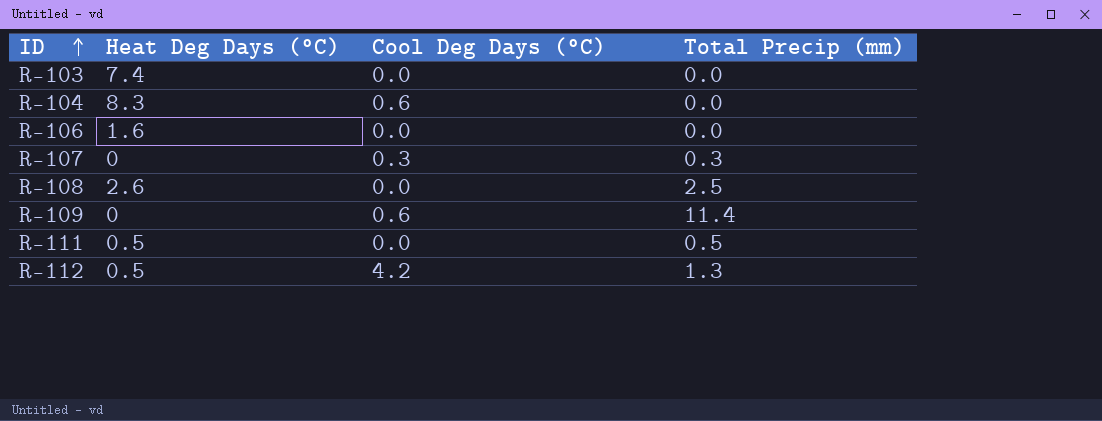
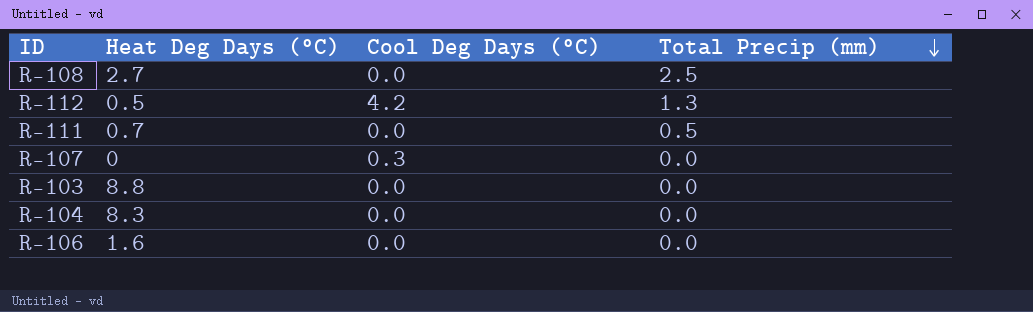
row order: ID ascending -> Total Precip (mm) descending
row R-109: 0 | 0.6 | 11.4 -> none
R-108 | Heat Deg Days (°C): 2.6 -> 2.7
R-111 | Heat Deg Days (°C): 0.5 -> 0.7
R-107 | Total Precip (mm): 0.3 -> 0.0
R-103 | Heat Deg Days (°C): 7.4 -> 8.8
R-104 | Cool Deg Days (°C): 0.6 -> 0.0

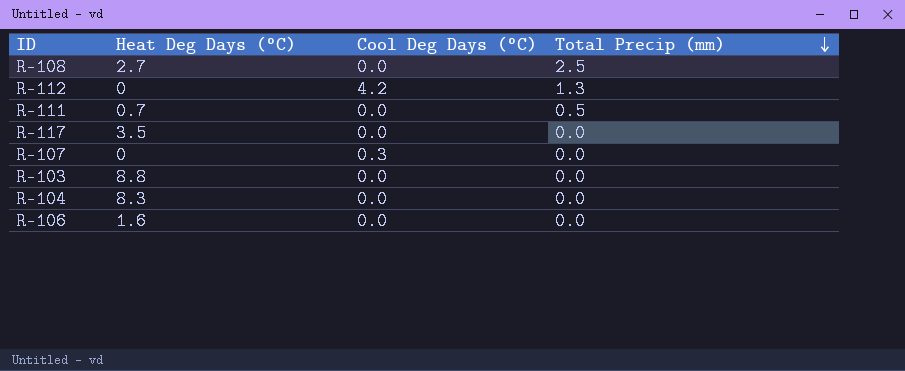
R-112 | Heat Deg Days (°C): 0.5 -> 0
row R-117: none -> 3.5 | 0.0 | 0.0

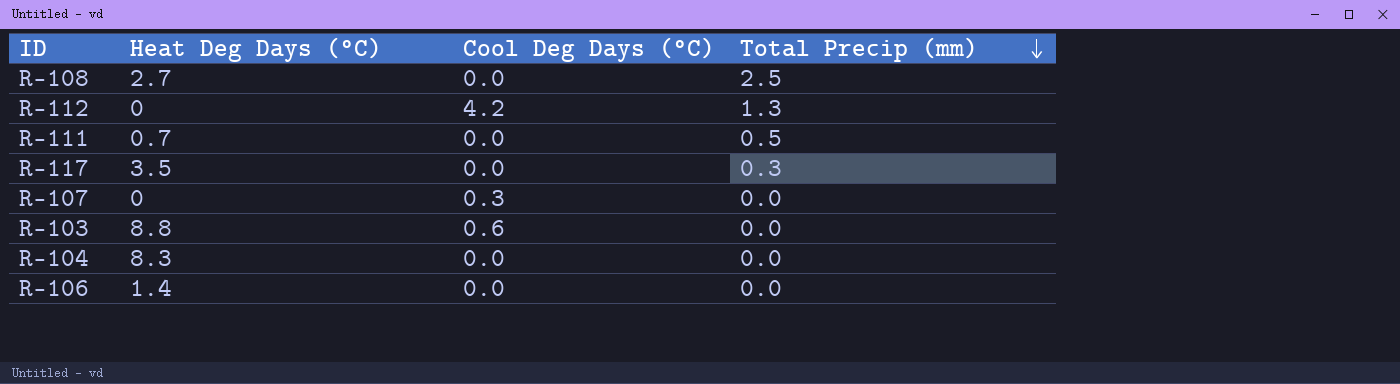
R-117 | Total Precip (mm): 0.0 -> 0.3
R-103 | Cool Deg Days (°C): 0.0 -> 0.6
R-106 | Heat Deg Days (°C): 1.6 -> 1.4

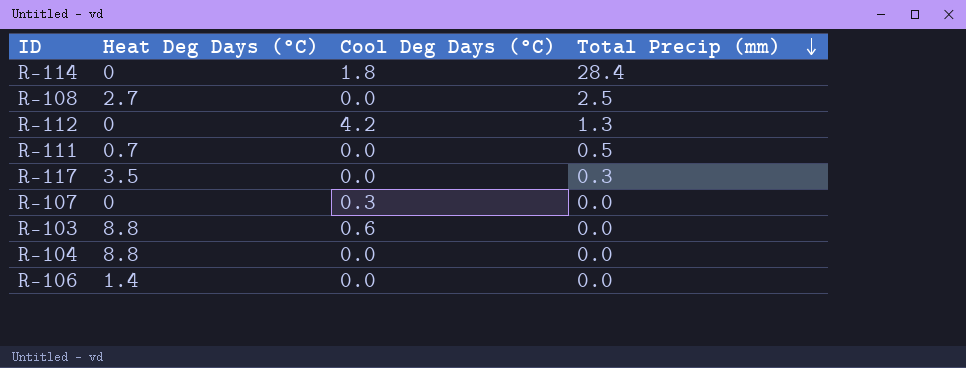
row R-114: none -> 0 | 1.8 | 28.4
R-104 | Heat Deg Days (°C): 8.3 -> 8.8

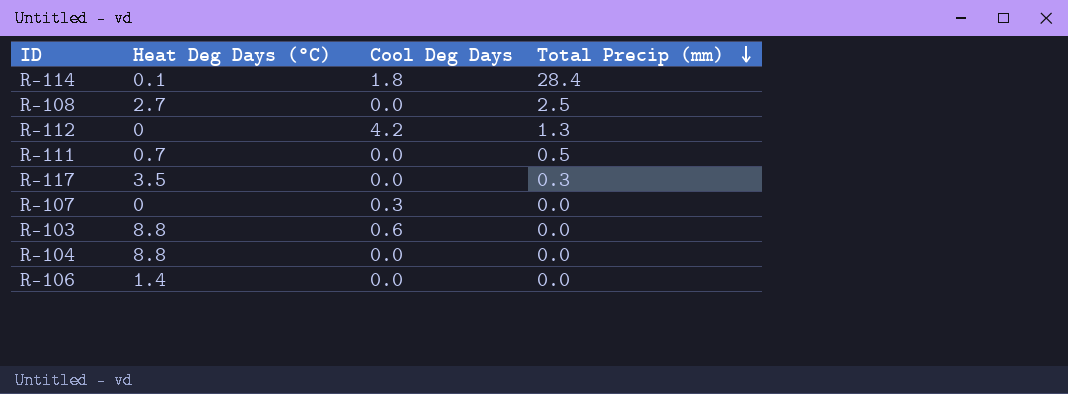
column name: Cool Deg Days (°C) -> Cool Deg Days
R-114 | Heat Deg Days (°C): 0 -> 0.1

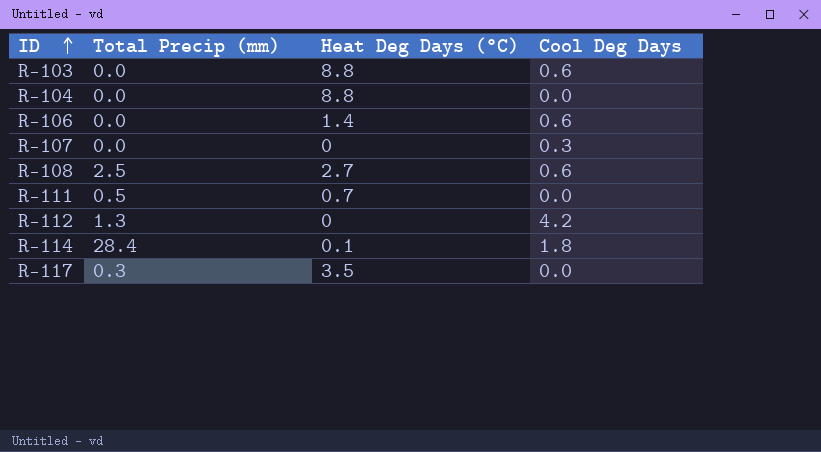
row order: Total Precip (mm) descending -> ID ascending
column Total Precip (mm) | position: 4 -> 2
R-106 | Cool Deg Days: 0.0 -> 0.6
R-108 | Cool Deg Days: 0.0 -> 0.6

